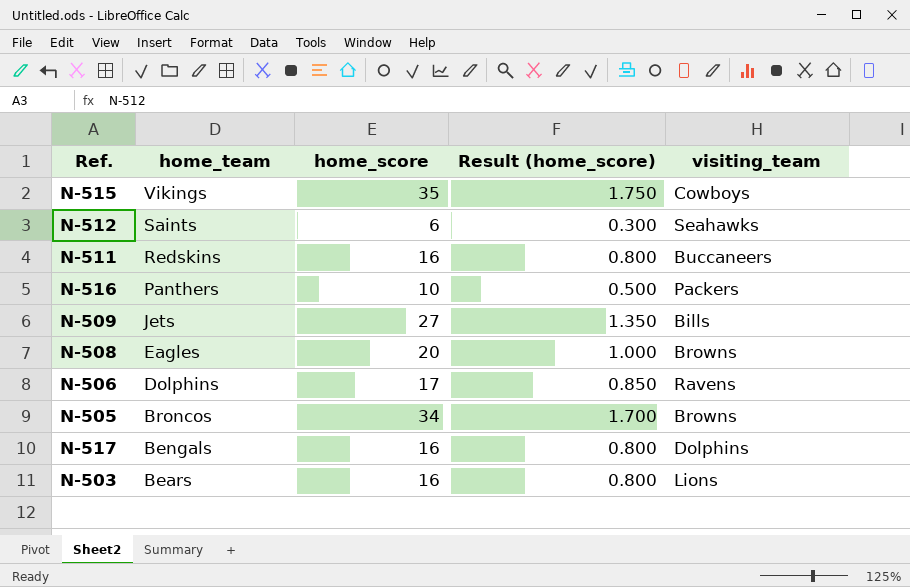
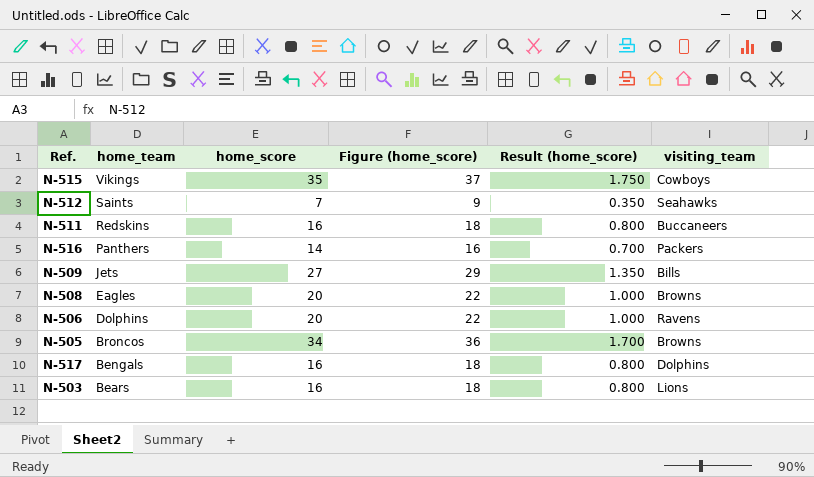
column Figure (home_score) | formula: none -> [home_score] + 2
N-512 | home_score: 6 -> 7
N-512 | Result (home_score): 0.300 -> 0.350
N-516 | home_score: 10 -> 14
N-516 | Result (home_score): 0.500 -> 0.700
N-506 | home_score: 17 -> 20
N-506 | Result (home_score): 0.850 -> 1.000

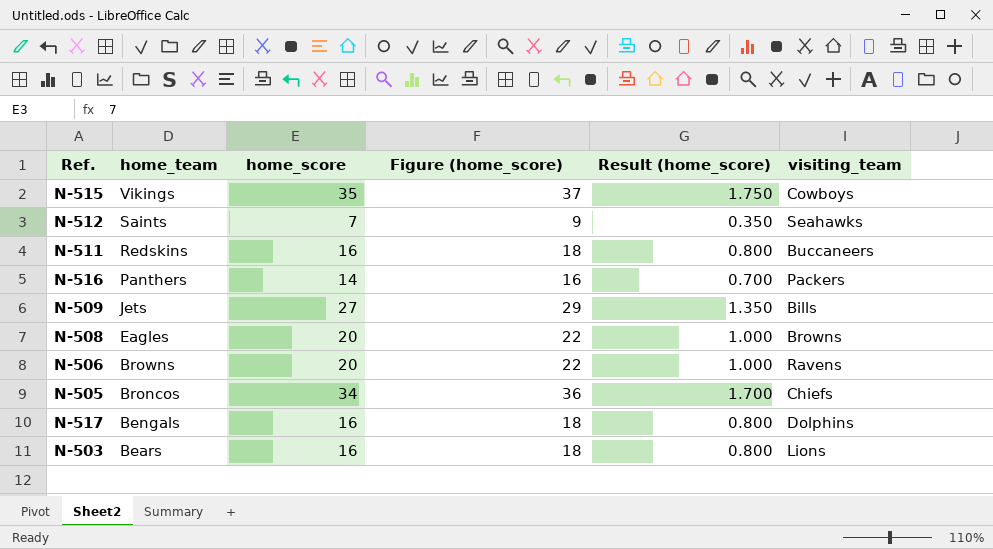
N-506 | home_team: Dolphins -> Browns
N-505 | visiting_team: Browns -> Chiefs

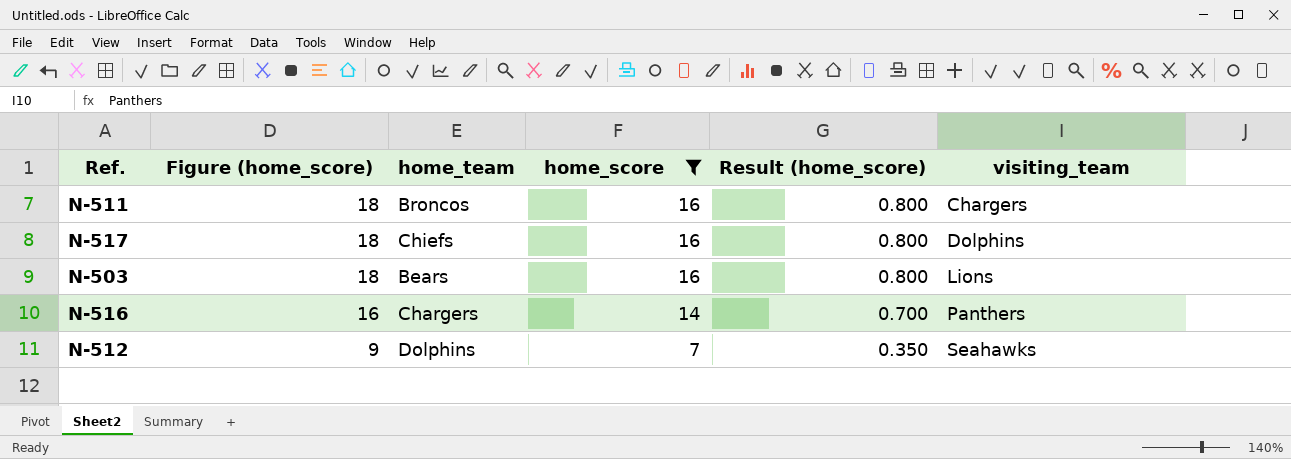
filter: none -> home_score <= 16
row order: home_team descending -> Figure (home_score) descending
column Figure (home_score) | position: 4 -> 2
N-511 | home_team: Redskins -> Broncos
N-511 | visiting_team: Buccaneers -> Chargers
N-517 | home_team: Bengals -> Chiefs
N-516 | home_team: Panthers -> Chargers
N-516 | visiting_team: Packers -> Panthers
N-512 | home_team: Saints -> Dolphins

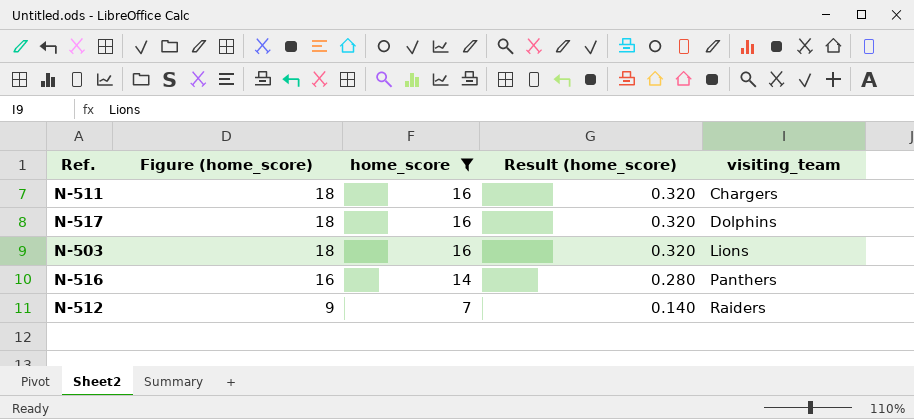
column home_team | position: 3 -> none
column Result (home_score) | formula: [home_score] * 0.05 -> [home_score] * 0.02
N-512 | visiting_team: Seahawks -> Raiders

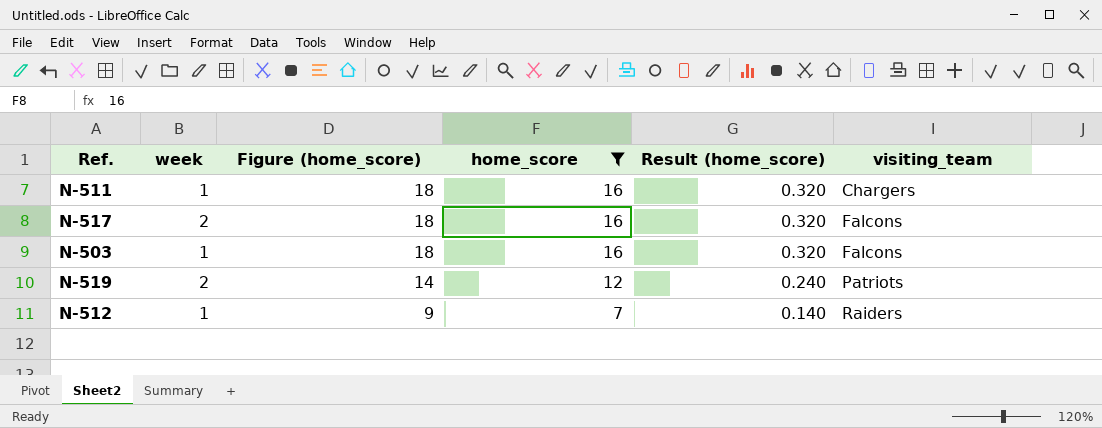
column week | position: none -> 2
row N-516: 16 | 14 | 0.280 | Panthers -> none
N-517 | visiting_team: Dolphins -> Falcons
N-503 | visiting_team: Lions -> Falcons
row N-519: none -> 2 | 14 | 12 | 0.240 | Patriots

